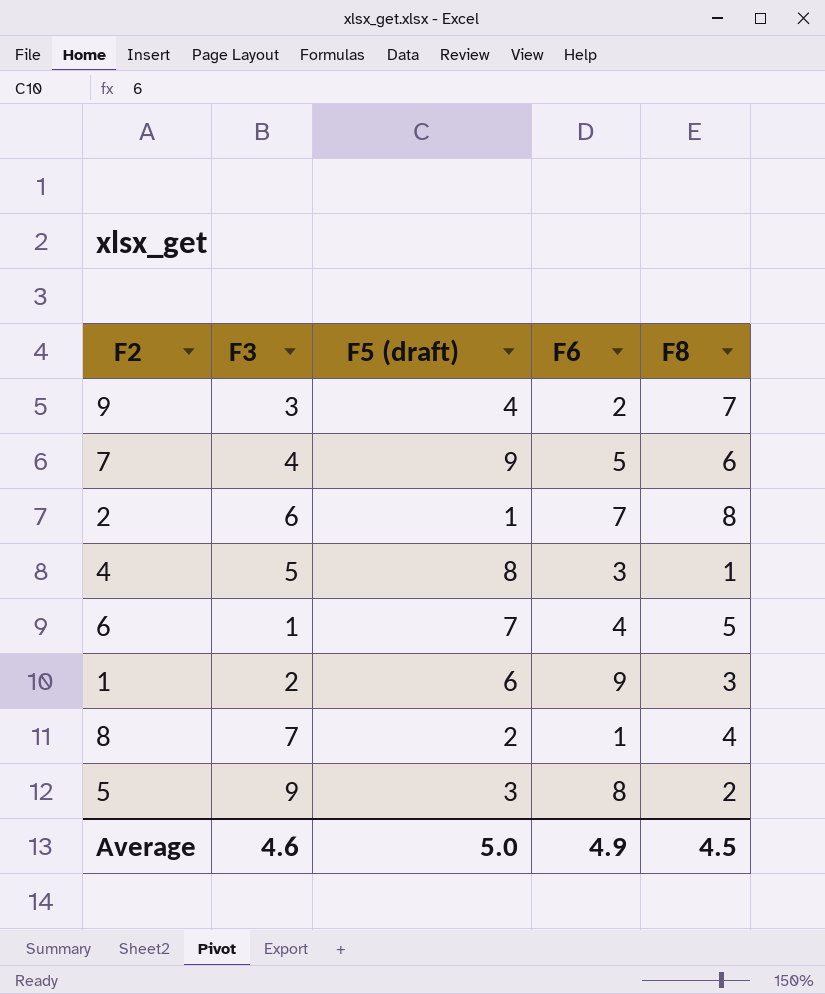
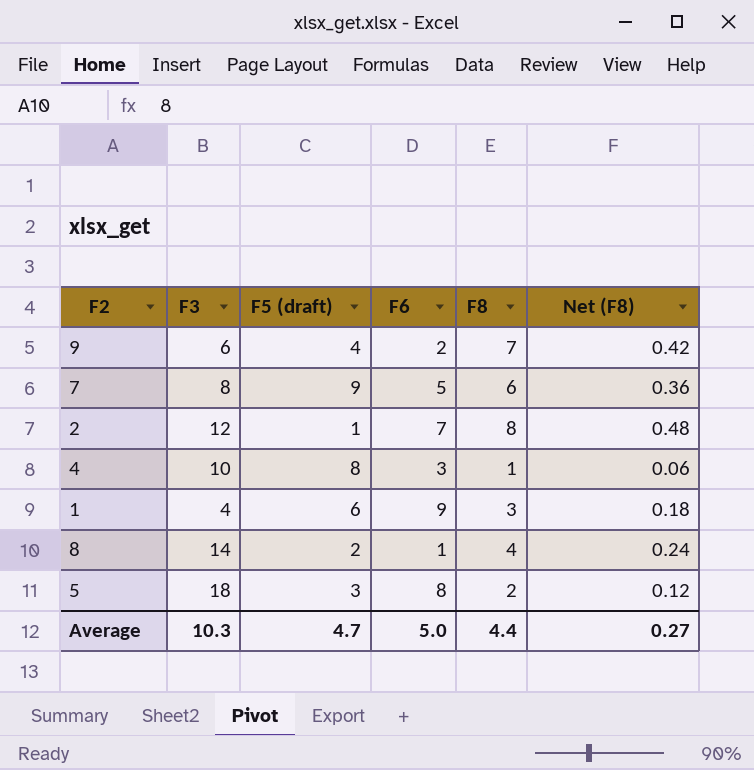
column Net (F8) | formula: none -> [F8] * 0.06
row 6: 1 | 7 | 4 | 5 -> none
9 | F3: 3 -> 6
7 | F3: 4 -> 8
2 | F3: 6 -> 12
4 | F3: 5 -> 10
1 | F3: 2 -> 4
8 | F3: 7 -> 14
5 | F3: 9 -> 18
Average | F3: 4.6 -> 10.3
Average | F5 (draft): 5.0 -> 4.7
Average | F6: 4.9 -> 5.0
Average | F8: 4.5 -> 4.4

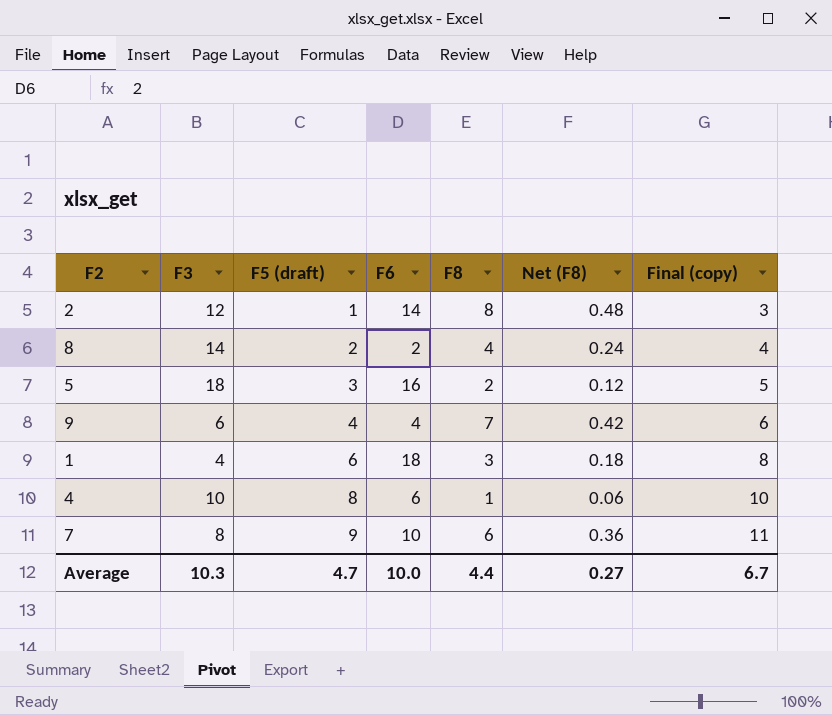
row order: none -> F5 (draft) ascending
column Final (copy) | formula: none -> [F5 (draft)] + 2
2 | F6: 7 -> 14
8 | F6: 1 -> 2
5 | F6: 8 -> 16
9 | F6: 2 -> 4
1 | F6: 9 -> 18
4 | F6: 3 -> 6
7 | F6: 5 -> 10
Average | F6: 5.0 -> 10.0

